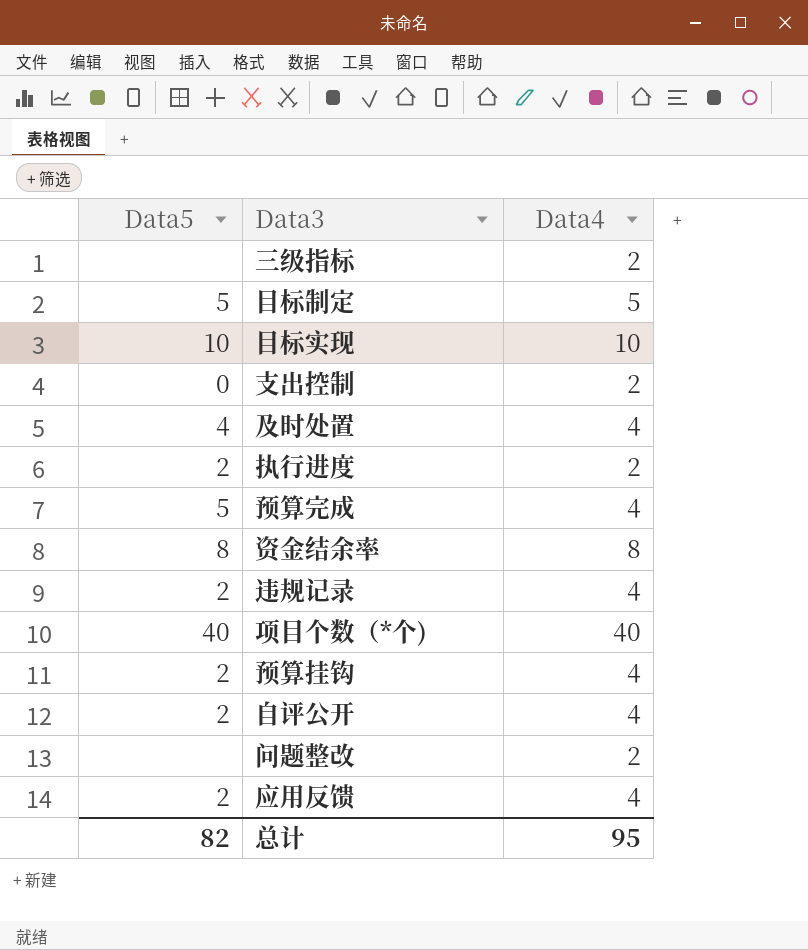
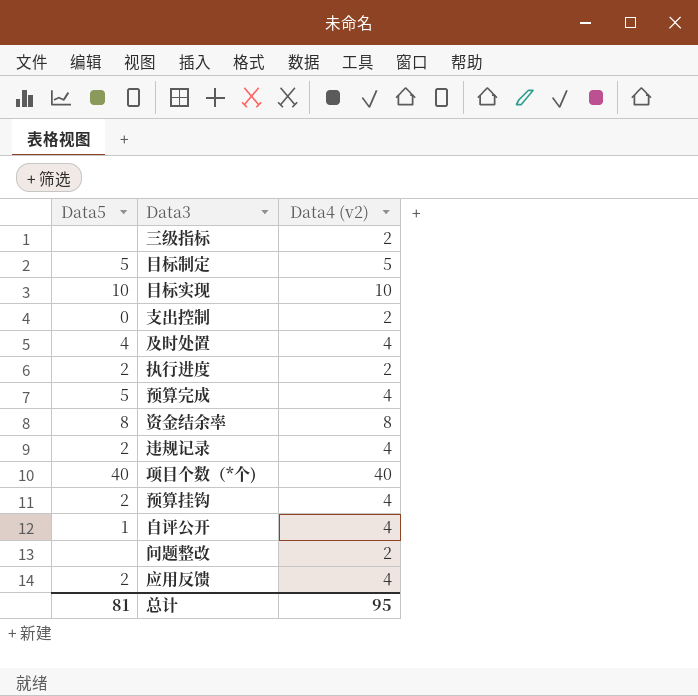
column name: Data4 -> Data4 (v2)
自评公开 | Data5: 2 -> 1
总计 | Data5: 82 -> 81

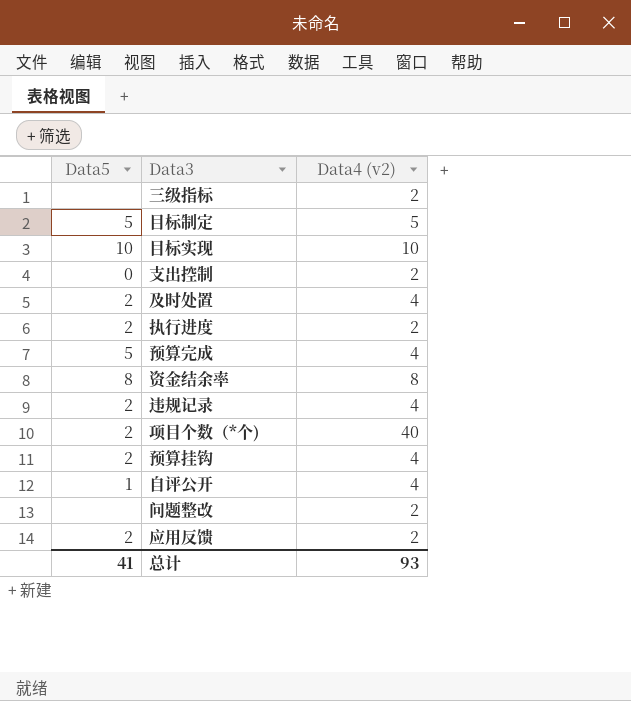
及时处置 | Data5: 4 -> 2
项目个数（*个) | Data5: 40 -> 2
应用反馈 | Data4 (v2): 4 -> 2
总计 | Data5: 81 -> 41
总计 | Data4 (v2): 95 -> 93

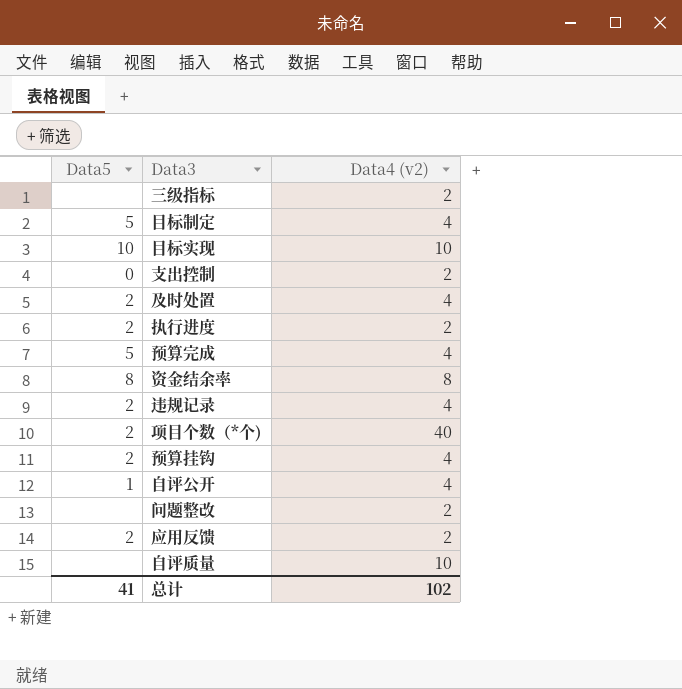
目标制定 | Data4 (v2): 5 -> 4
row 自评质量: none -> none | 10
总计 | Data4 (v2): 93 -> 102

